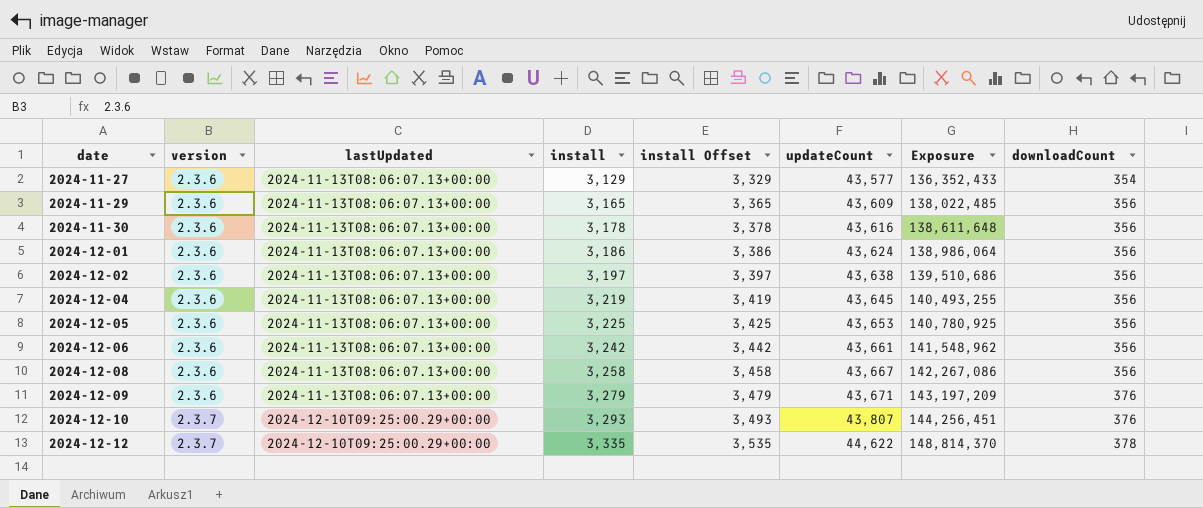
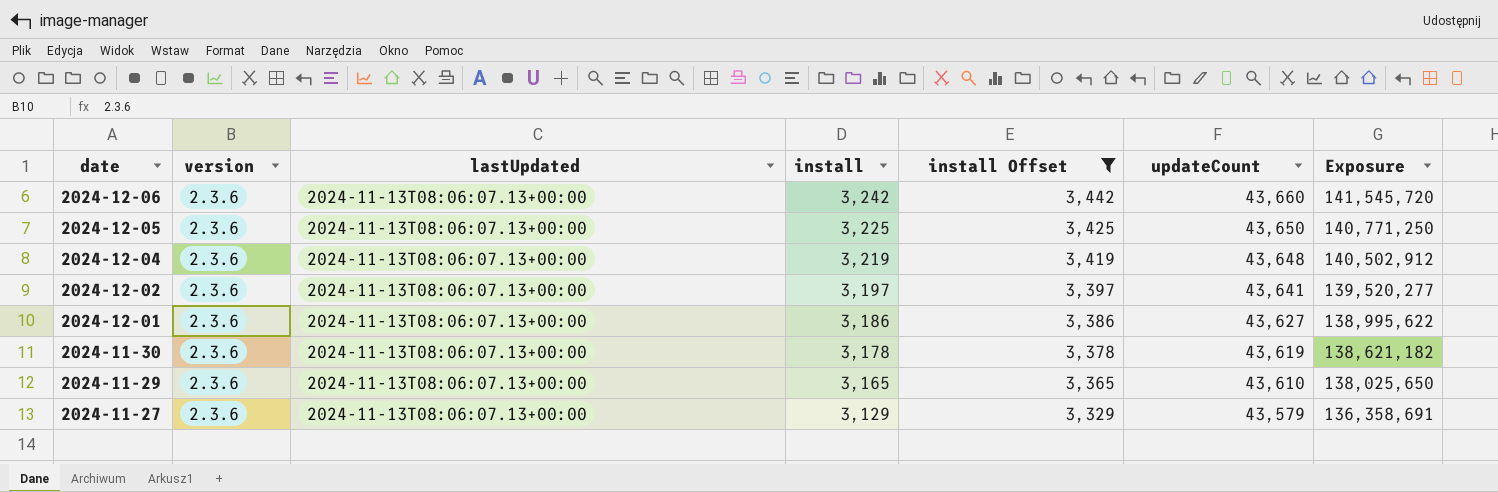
filter: none -> install Offset <= 3,442
row order: date ascending -> date descending
column downloadCount | position: 8 -> none
2024-12-06 | updateCount: 43,661 -> 43,660
2024-12-06 | Exposure: 141,548,962 -> 141,545,720
2024-12-05 | updateCount: 43,653 -> 43,650
2024-12-05 | Exposure: 140,780,925 -> 140,771,250
2024-12-04 | updateCount: 43,645 -> 43,648
2024-12-04 | Exposure: 140,493,255 -> 140,502,912
2024-12-02 | updateCount: 43,638 -> 43,641
2024-12-02 | Exposure: 139,510,686 -> 139,520,277
2024-12-01 | updateCount: 43,624 -> 43,627
2024-12-01 | Exposure: 138,986,064 -> 138,995,622
2024-11-30 | updateCount: 43,616 -> 43,619
2024-11-30 | Exposure: 138,611,648 -> 138,621,182
2024-11-29 | updateCount: 43,609 -> 43,610
2024-11-29 | Exposure: 138,022,485 -> 138,025,650
2024-11-27 | updateCount: 43,577 -> 43,579
2024-11-27 | Exposure: 136,352,433 -> 136,358,691

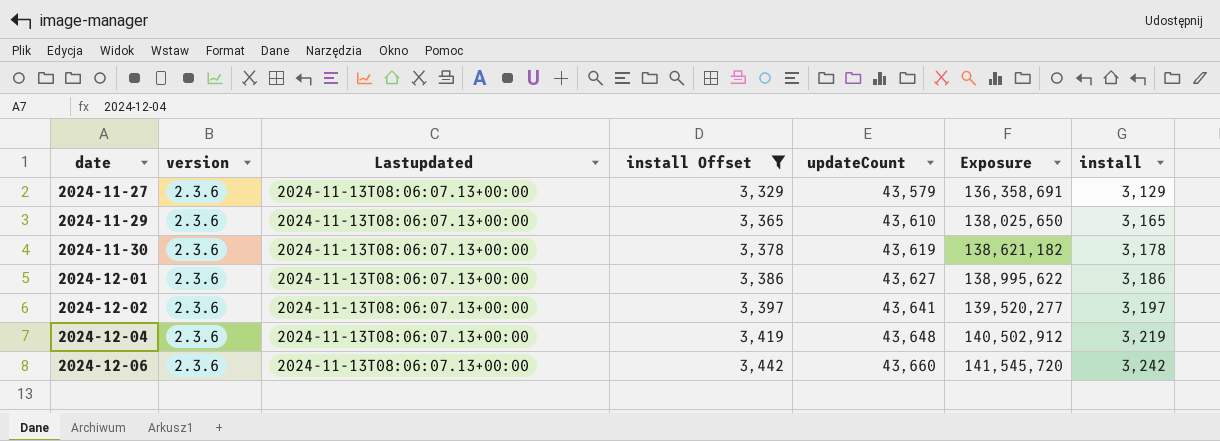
row order: date descending -> date ascending
column name: lastUpdated -> Lastupdated
column install | position: 4 -> 7
row 2024-12-05: 2.3.6 | 2024-11-13T08:06:07.13+00:00 | 3,225 | 3,425 | 43,650 | 140,771,250 -> none

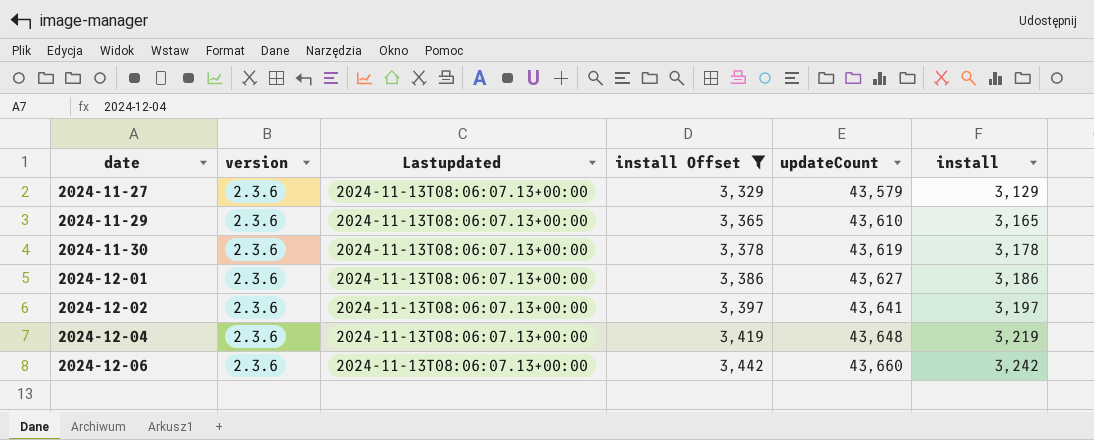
column Exposure | formula: [updateCount] * [install] -> none

